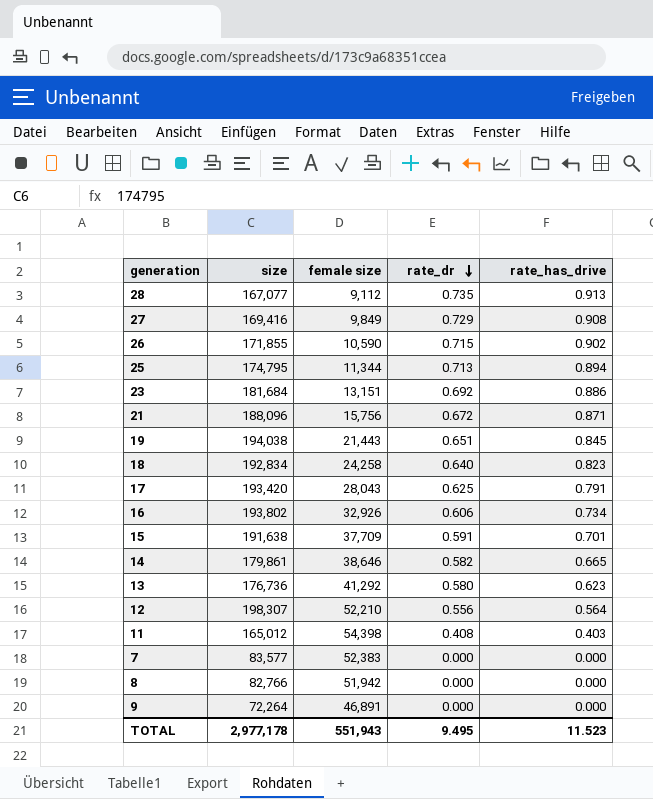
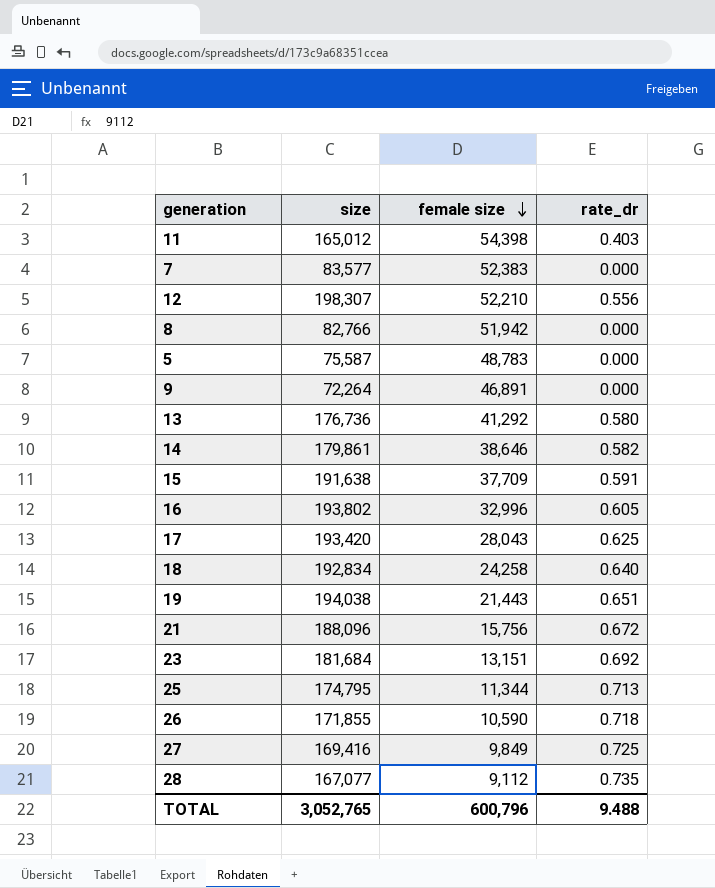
row order: rate_dr descending -> female size descending
column rate_has_drive | position: 5 -> none
11 | rate_dr: 0.408 -> 0.403
row 5: none -> 75,587 | 48,783 | 0.000
16 | female size: 32,926 -> 32,996
16 | rate_dr: 0.606 -> 0.605
26 | rate_dr: 0.715 -> 0.718
27 | rate_dr: 0.729 -> 0.725
TOTAL | size: 2,977,178 -> 3,052,765
TOTAL | female size: 551,943 -> 600,796
TOTAL | rate_dr: 9.495 -> 9.488

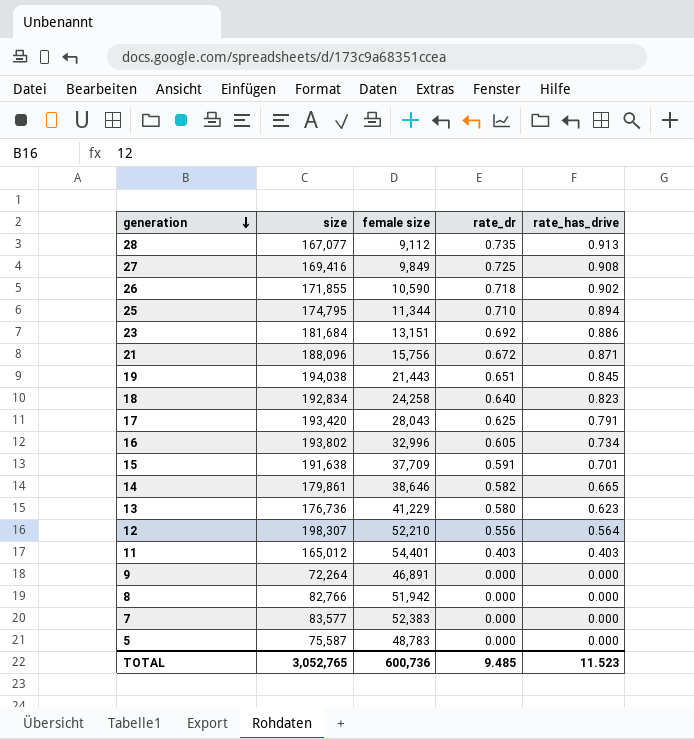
row order: female size descending -> generation descending
column rate_has_drive | position: none -> 5
25 | rate_dr: 0.713 -> 0.710
13 | female size: 41,292 -> 41,229
11 | female size: 54,398 -> 54,401
TOTAL | female size: 600,796 -> 600,736
TOTAL | rate_dr: 9.488 -> 9.485

